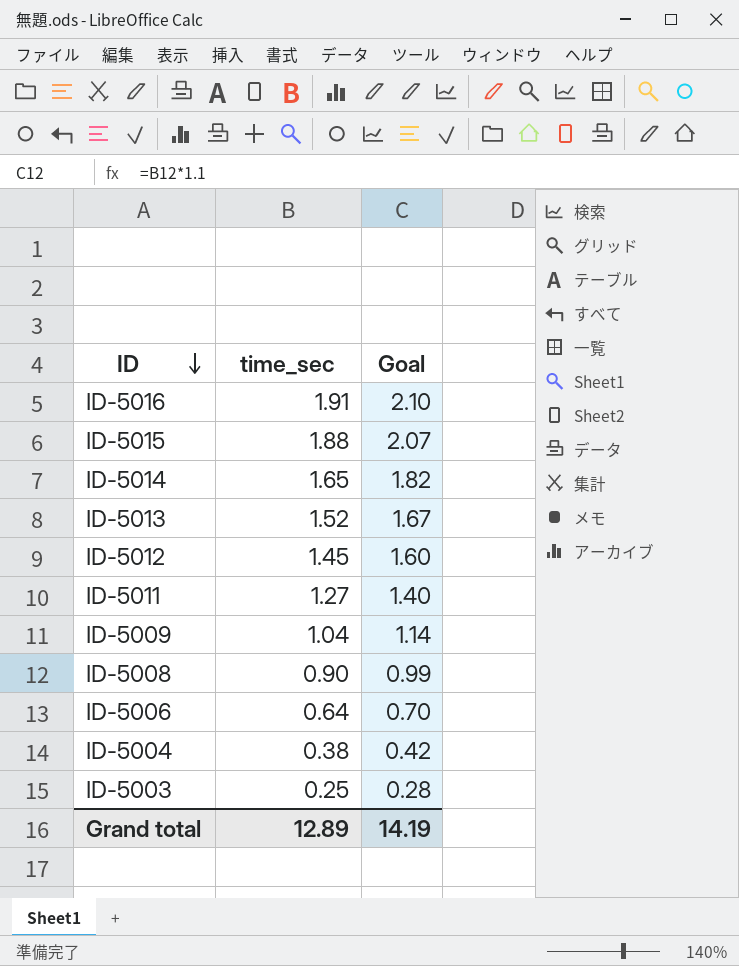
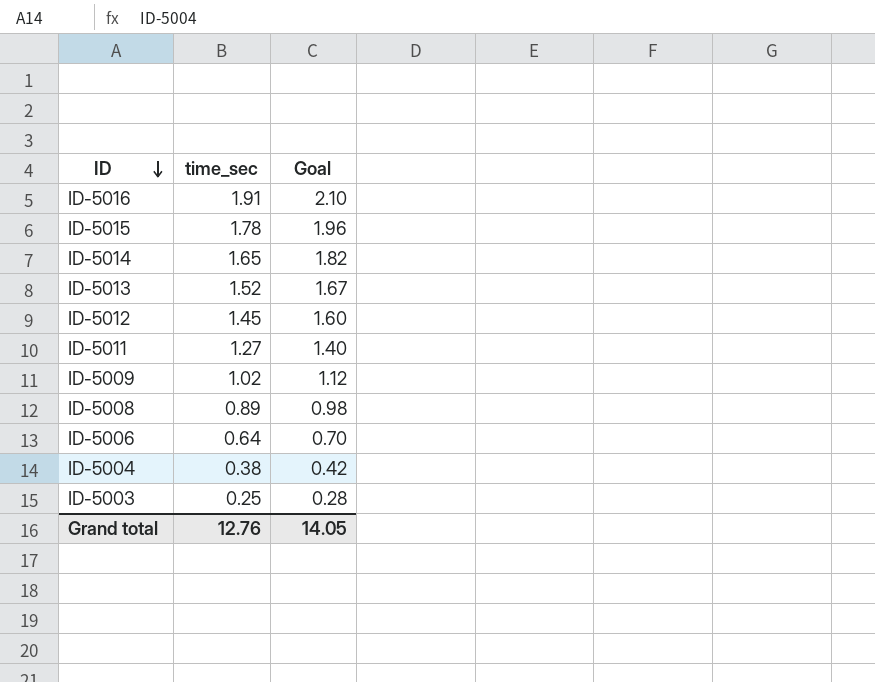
ID-5015 | time_sec: 1.88 -> 1.78
ID-5015 | Goal: 2.07 -> 1.96
ID-5009 | time_sec: 1.04 -> 1.02
ID-5009 | Goal: 1.14 -> 1.12
ID-5008 | time_sec: 0.90 -> 0.89
ID-5008 | Goal: 0.99 -> 0.98
Grand total | time_sec: 12.89 -> 12.76
Grand total | Goal: 14.19 -> 14.05

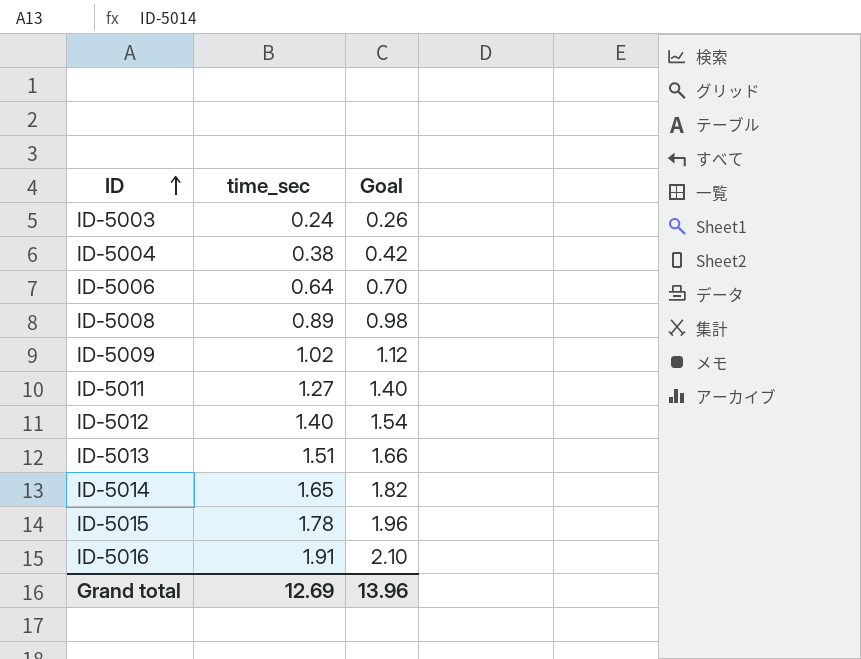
row order: ID descending -> ID ascending
ID-5003 | time_sec: 0.25 -> 0.24
ID-5003 | Goal: 0.28 -> 0.26
ID-5012 | time_sec: 1.45 -> 1.40
ID-5012 | Goal: 1.60 -> 1.54
ID-5013 | time_sec: 1.52 -> 1.51
ID-5013 | Goal: 1.67 -> 1.66
Grand total | time_sec: 12.76 -> 12.69
Grand total | Goal: 14.05 -> 13.96

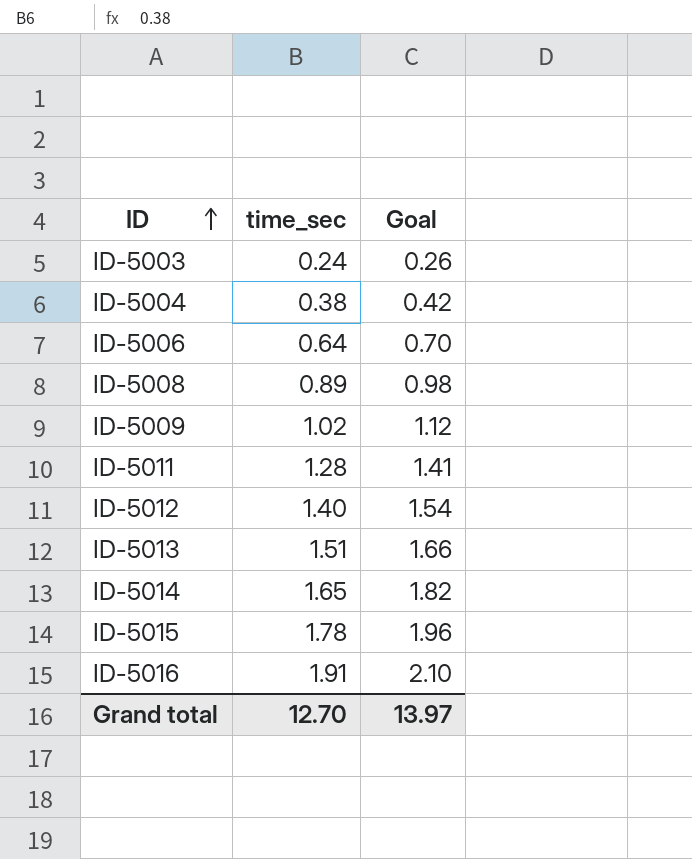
ID-5011 | time_sec: 1.27 -> 1.28
ID-5011 | Goal: 1.40 -> 1.41
Grand total | time_sec: 12.69 -> 12.70
Grand total | Goal: 13.96 -> 13.97

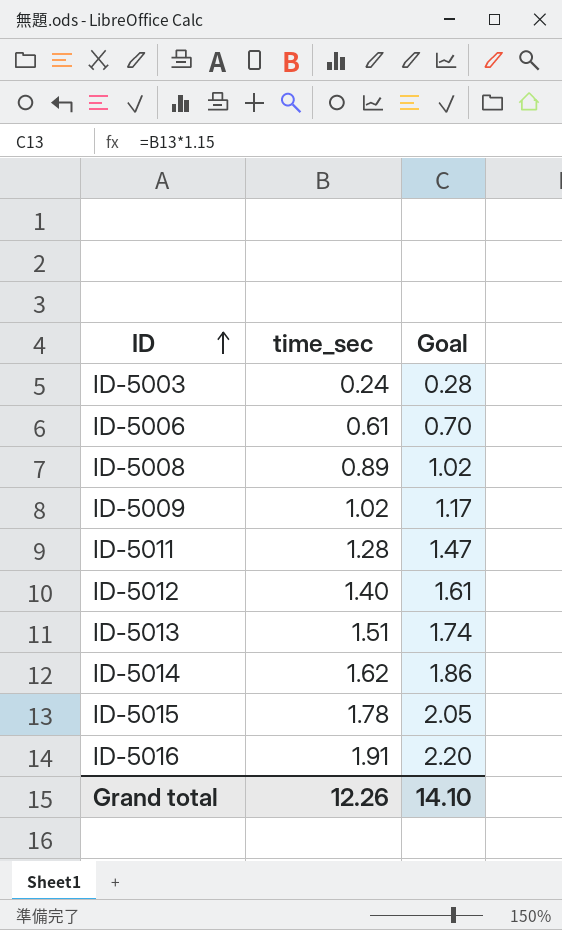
column Goal | formula: [time_sec] * 1.1 -> [time_sec] * 1.15
row ID-5004: 0.38 | 0.42 -> none
ID-5006 | time_sec: 0.64 -> 0.61
ID-5014 | time_sec: 1.65 -> 1.62
Grand total | time_sec: 12.70 -> 12.26
Grand total | Goal: 13.97 -> 14.10

